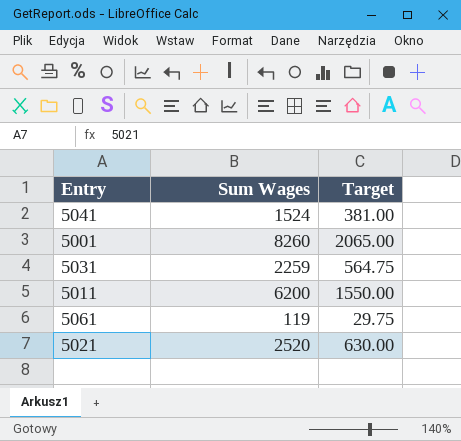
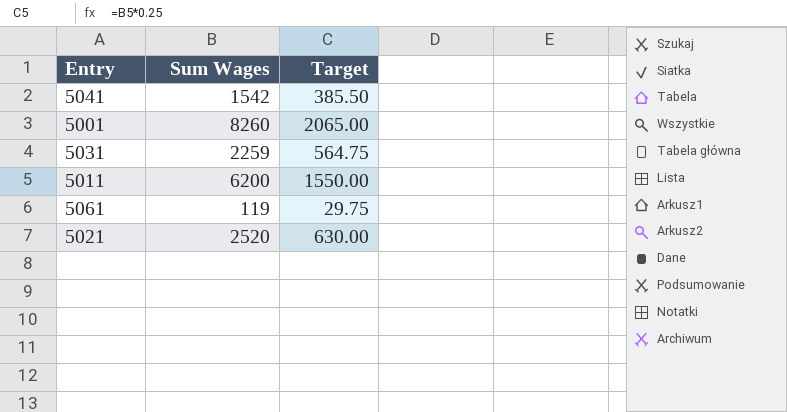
5041 | Sum Wages: 1524 -> 1542
5041 | Target: 381.00 -> 385.50

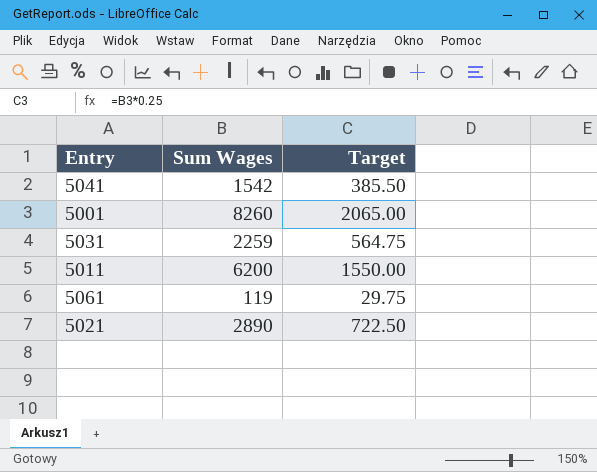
5021 | Sum Wages: 2520 -> 2890
5021 | Target: 630.00 -> 722.50

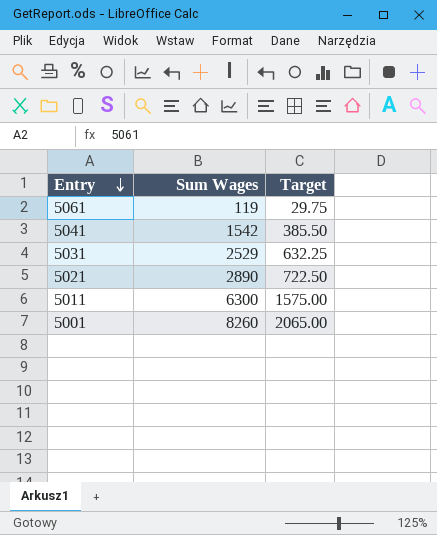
row order: none -> Entry descending
5031 | Sum Wages: 2259 -> 2529
5031 | Target: 564.75 -> 632.25
5011 | Sum Wages: 6200 -> 6300
5011 | Target: 1550.00 -> 1575.00

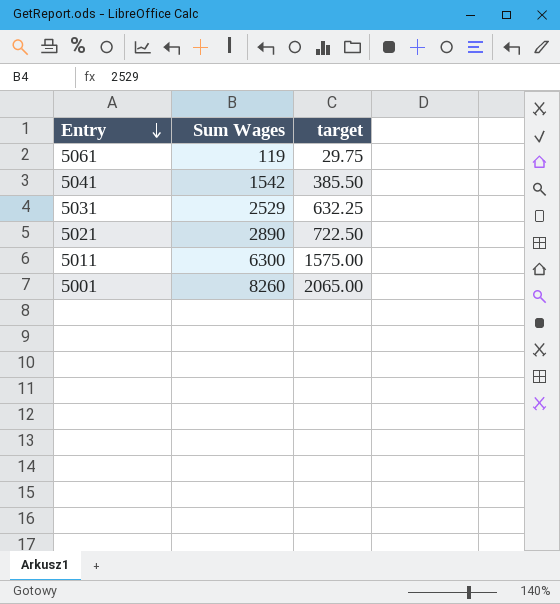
column name: Target -> target

